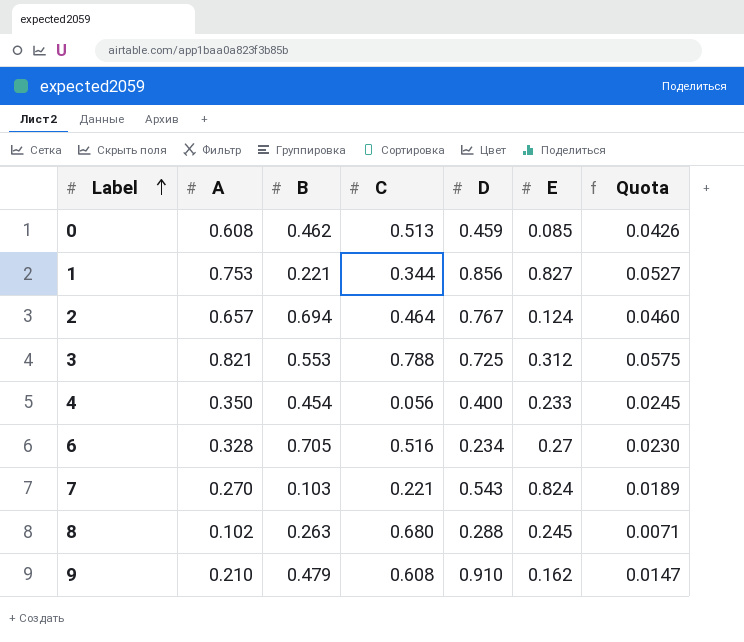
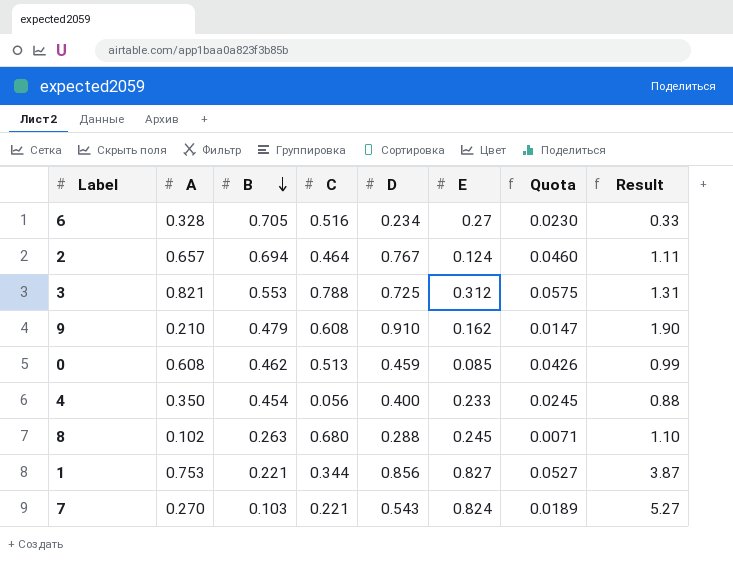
row order: Label ascending -> B descending
column Result | formula: none -> [D] / [B]

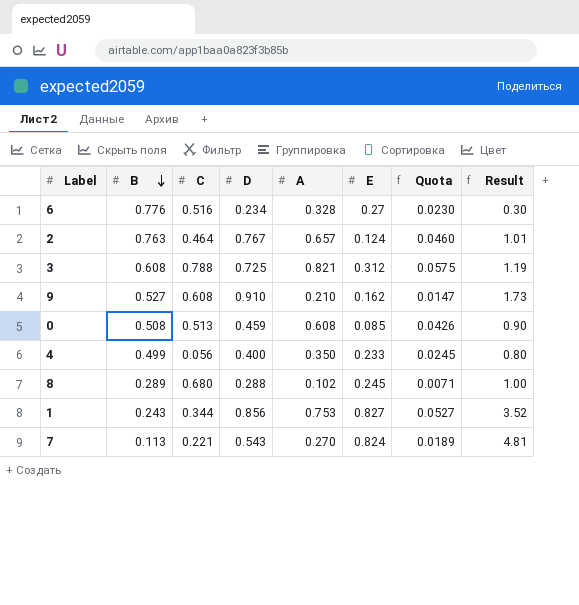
column A | position: 2 -> 5
6 | B: 0.705 -> 0.776
6 | Result: 0.33 -> 0.30
2 | B: 0.694 -> 0.763
2 | Result: 1.11 -> 1.01
3 | B: 0.553 -> 0.608
3 | Result: 1.31 -> 1.19
9 | B: 0.479 -> 0.527
9 | Result: 1.90 -> 1.73
0 | B: 0.462 -> 0.508
0 | Result: 0.99 -> 0.90
4 | B: 0.454 -> 0.499
4 | Result: 0.88 -> 0.80
8 | B: 0.263 -> 0.289
8 | Result: 1.10 -> 1.00
1 | B: 0.221 -> 0.243
1 | Result: 3.87 -> 3.52
7 | B: 0.103 -> 0.113
7 | Result: 5.27 -> 4.81

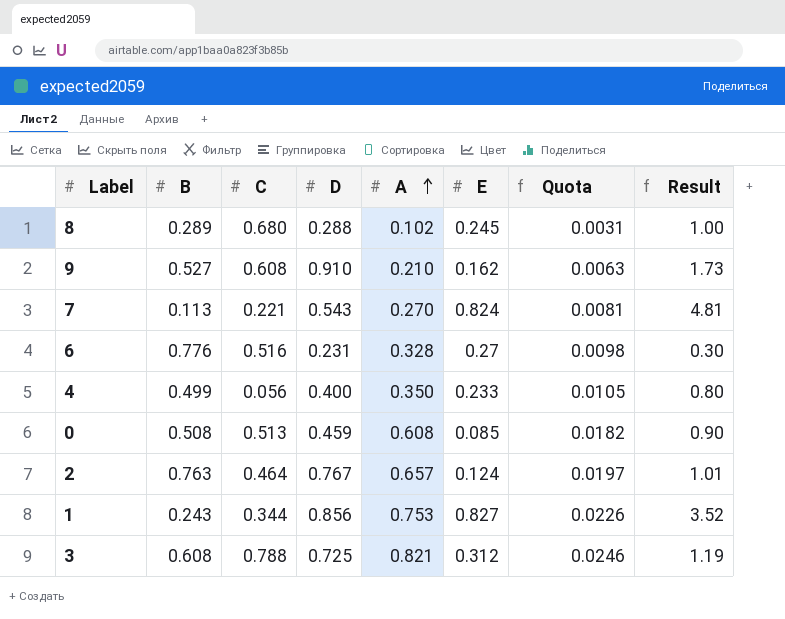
row order: B descending -> A ascending
column Quota | formula: [A] * 0.07 -> [A] * 0.03
6 | D: 0.234 -> 0.231

